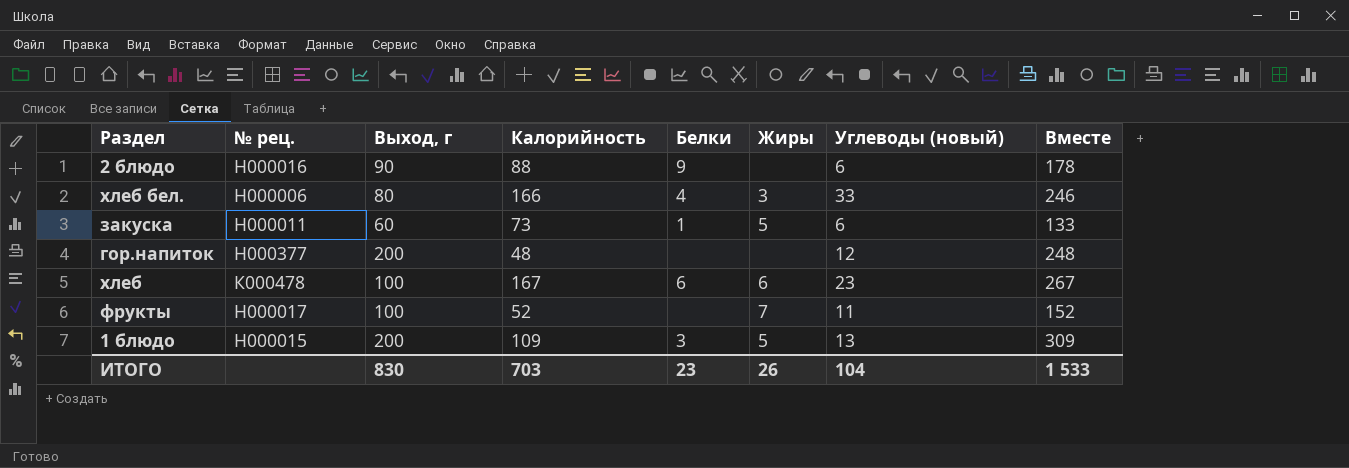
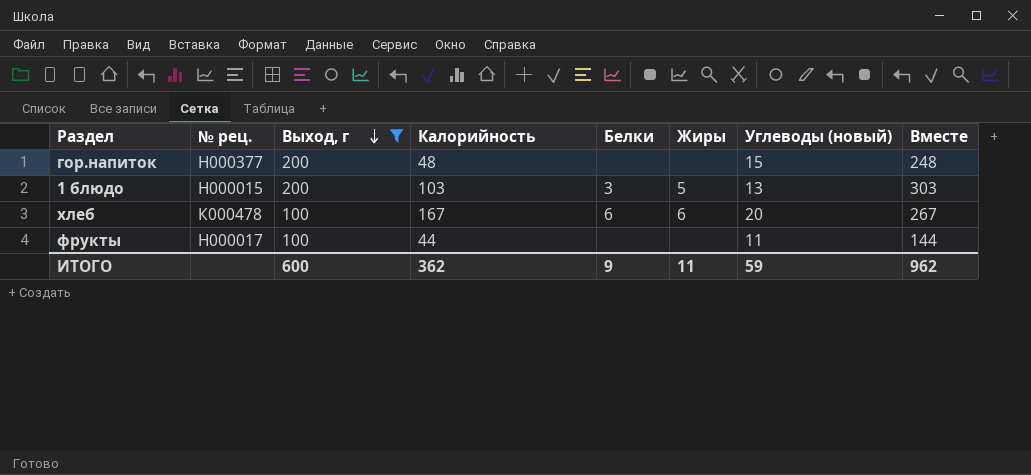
filter: none -> Выход, г >= 100
row order: none -> Выход, г descending
гор.напиток | Углеводы (новый): 12 -> 15
1 блюдо | Калорийность: 109 -> 103
1 блюдо | Вместе: 309 -> 303
хлеб | Углеводы (новый): 23 -> 20
фрукты | Калорийность: 52 -> 44
фрукты | Жиры: 7 -> none
фрукты | Вместе: 152 -> 144
ИТОГО | Выход, г: 830 -> 600
ИТОГО | Калорийность: 703 -> 362
ИТОГО | Белки: 23 -> 9
ИТОГО | Жиры: 26 -> 11
ИТОГО | Углеводы (новый): 104 -> 59
ИТОГО | Вместе: 1 533 -> 962

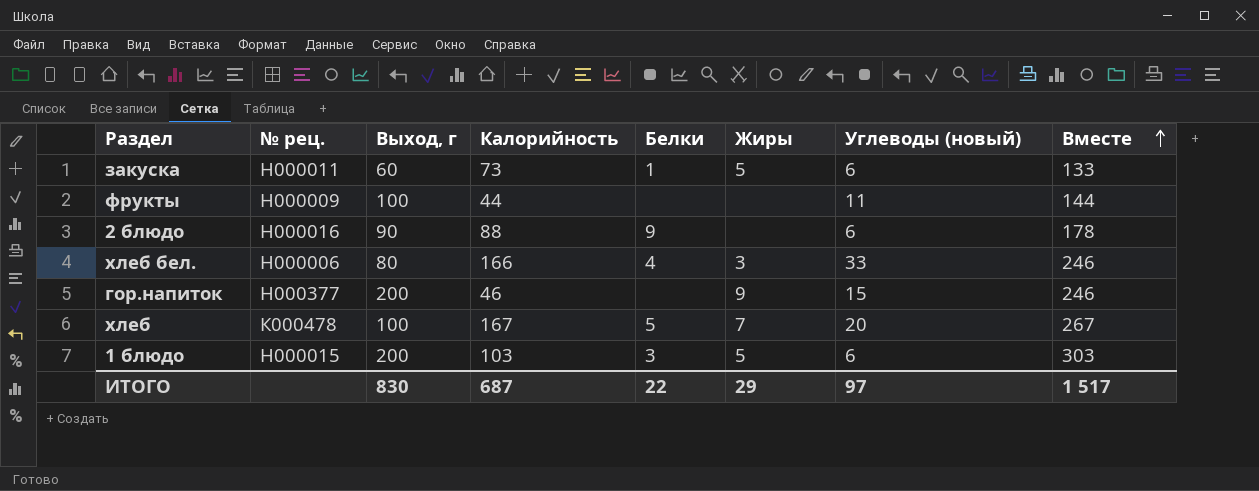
filter: Выход, г >= 100 -> none
row order: Выход, г descending -> Вместе ascending
фрукты | № рец.: Н000017 -> Н000009
гор.напиток | Калорийность: 48 -> 46
гор.напиток | Жиры: none -> 9
гор.напиток | Вместе: 248 -> 246
хлеб | Белки: 6 -> 5
хлеб | Жиры: 6 -> 7
1 блюдо | Углеводы (новый): 13 -> 6
ИТОГО | Выход, г: 600 -> 830
ИТОГО | Калорийность: 362 -> 687
ИТОГО | Белки: 9 -> 22
ИТОГО | Жиры: 11 -> 29
ИТОГО | Углеводы (новый): 59 -> 97
ИТОГО | Вместе: 962 -> 1 517

